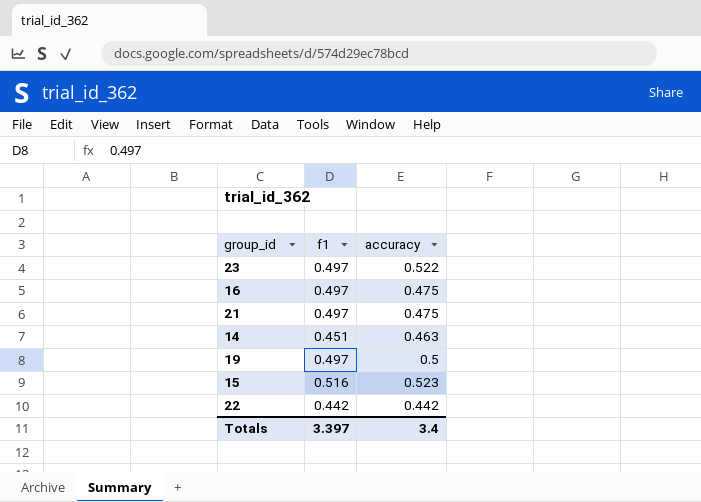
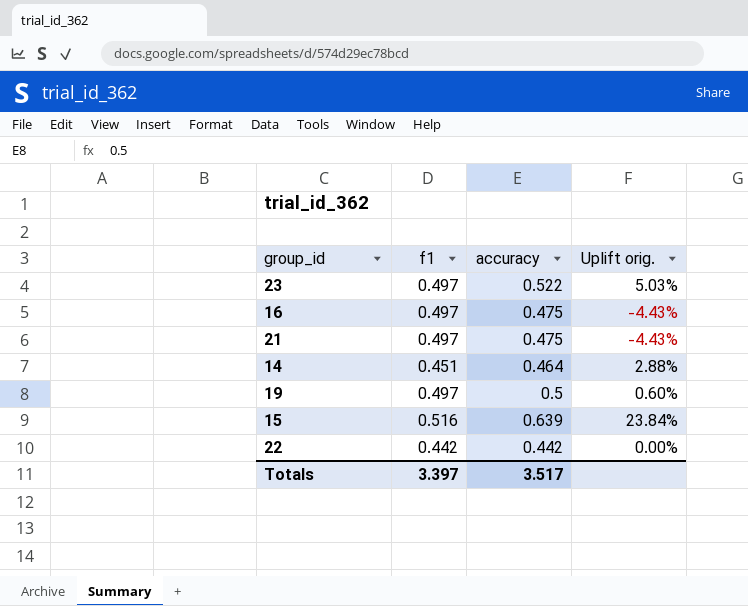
column Uplift orig. | formula: none -> ([accuracy] - [f1]) / [f1]
14 | accuracy: 0.463 -> 0.464
15 | accuracy: 0.523 -> 0.639
Totals | accuracy: 3.4 -> 3.517

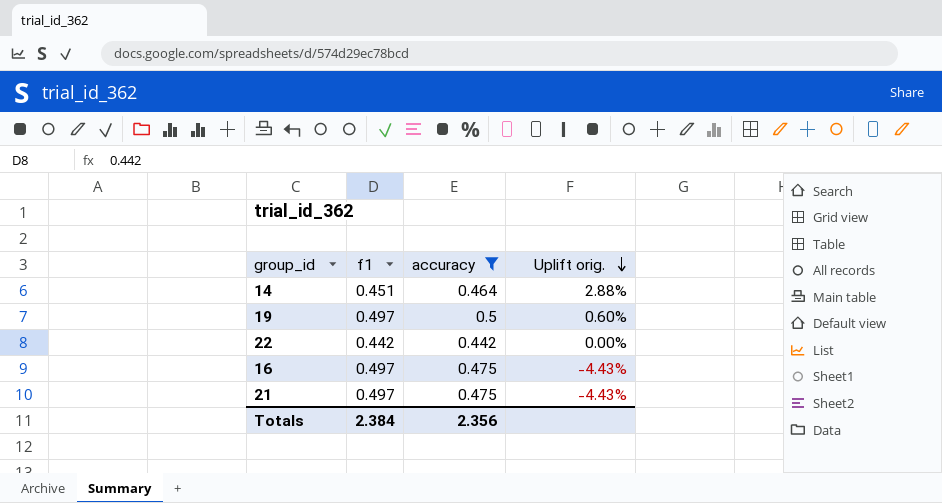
filter: none -> accuracy <= 0.5
row order: none -> Uplift orig. descending
Totals | f1: 3.397 -> 2.384
Totals | accuracy: 3.517 -> 2.356

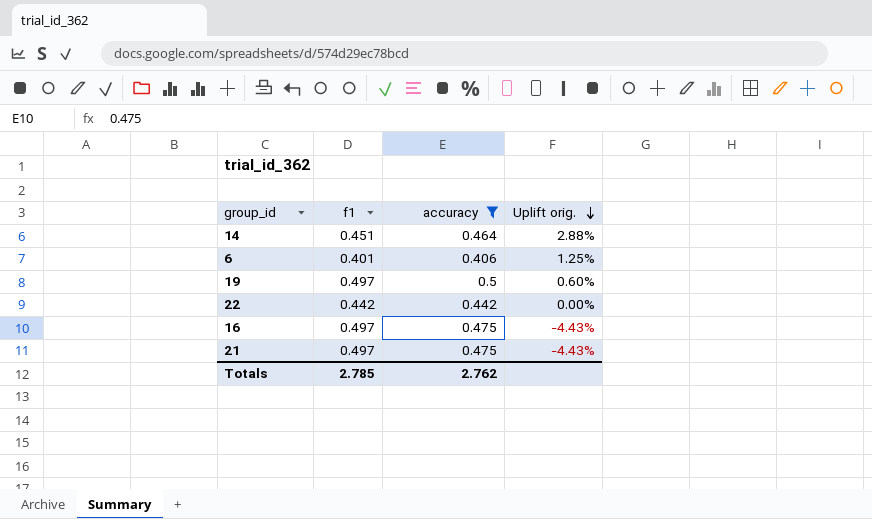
row 6: none -> 0.401 | 0.406 | 1.25%
Totals | f1: 2.384 -> 2.785
Totals | accuracy: 2.356 -> 2.762

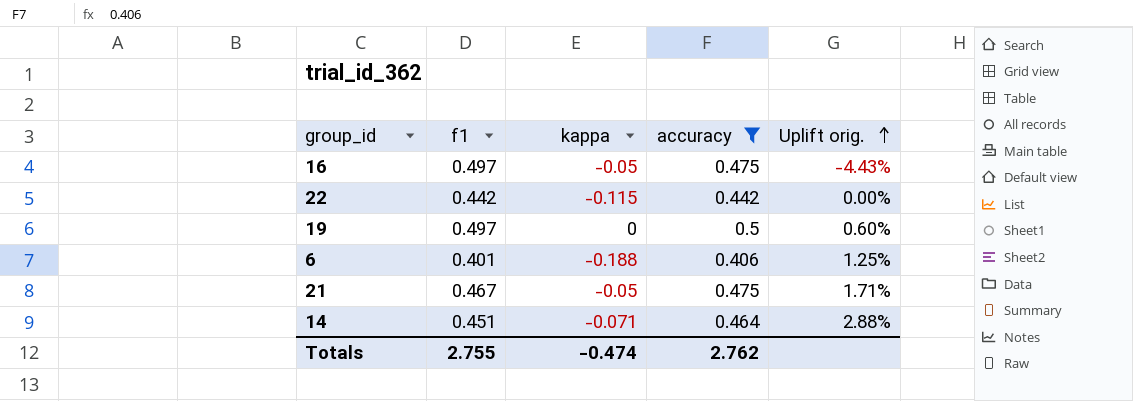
row order: Uplift orig. descending -> Uplift orig. ascending
column kappa | position: none -> 3
21 | f1: 0.497 -> 0.467
21 | Uplift orig.: -4.43% -> 1.71%
Totals | f1: 2.785 -> 2.755

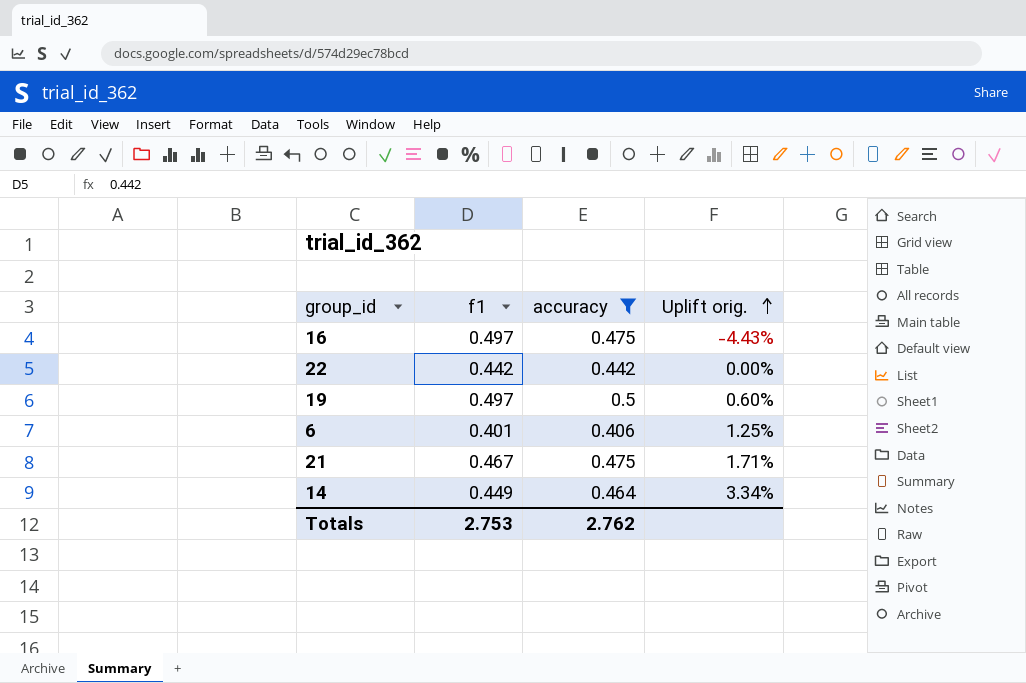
column kappa | position: 3 -> none
14 | f1: 0.451 -> 0.449
14 | Uplift orig.: 2.88% -> 3.34%
Totals | f1: 2.755 -> 2.753

